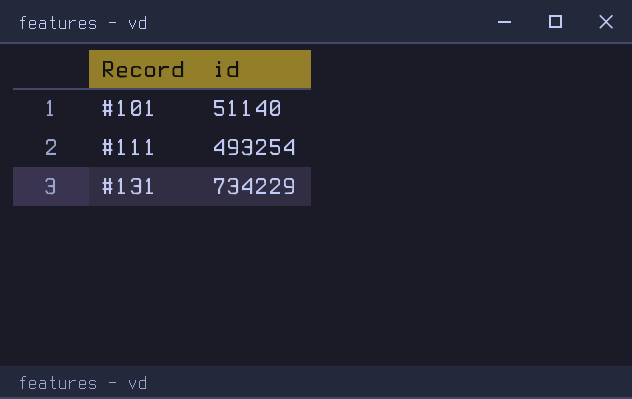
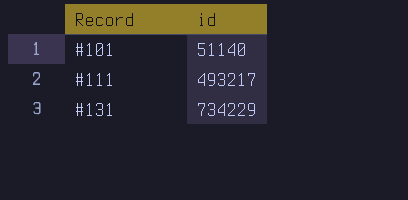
#111 | id: 493254 -> 493217

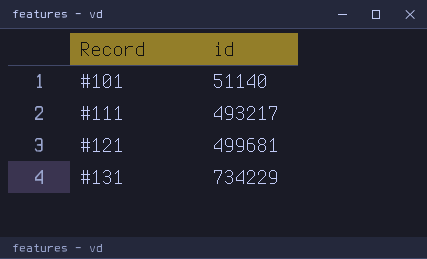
row #121: none -> 499681

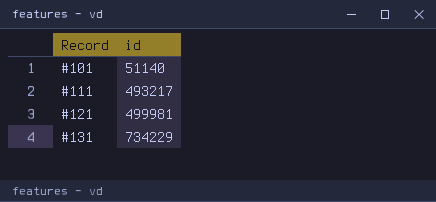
#121 | id: 499681 -> 499981

